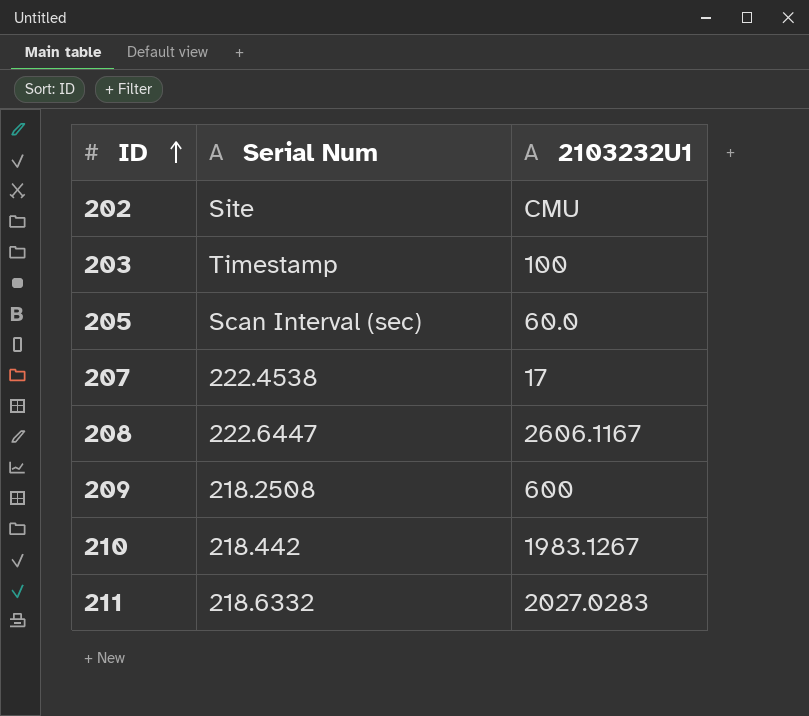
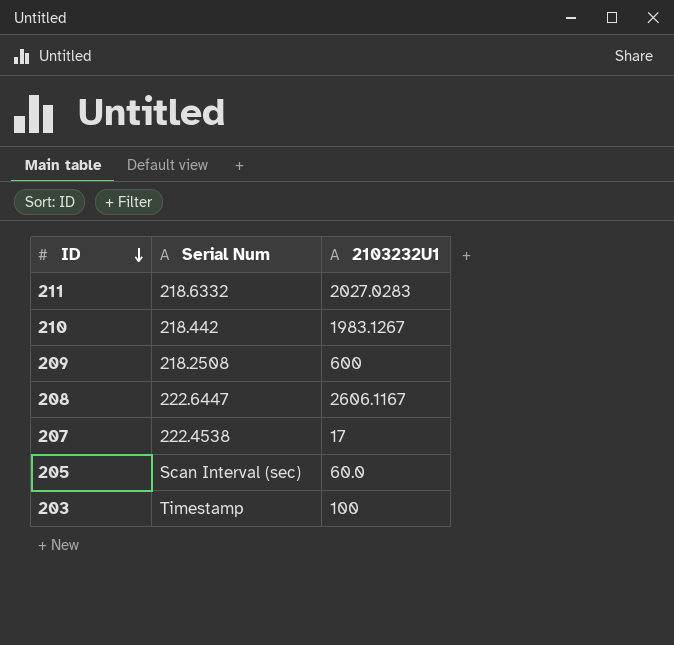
row order: ID ascending -> ID descending
row 202: Site | CMU -> none

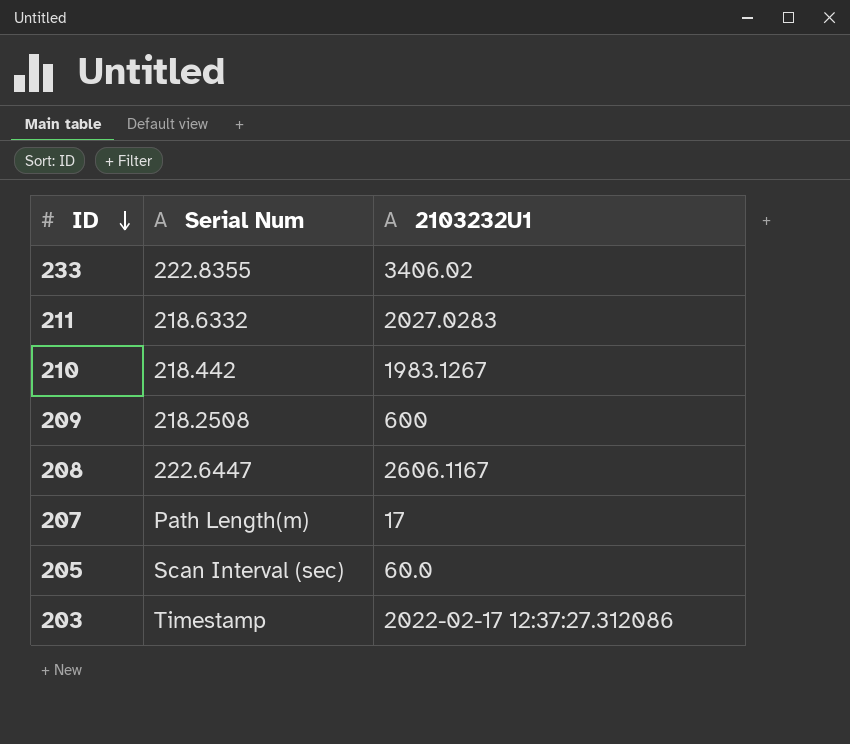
row 233: none -> 222.8355 | 3406.02
207 | Serial Num: 222.4538 -> Path Length(m)
203 | 2103232U1: 100 -> 2022-02-17 12:37:27.312086

